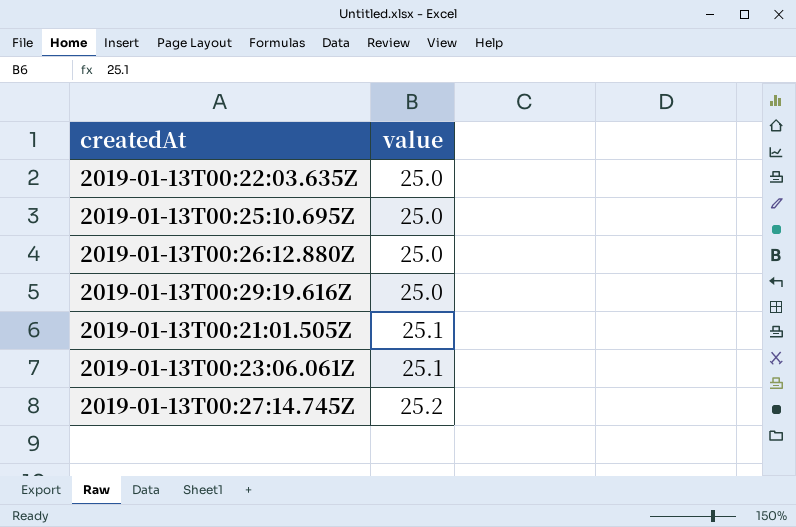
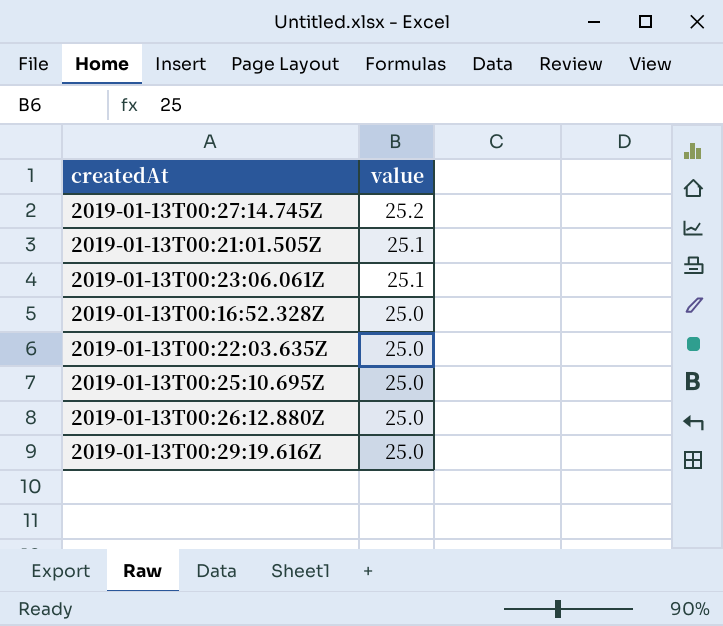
row order: value ascending -> value descending
row 2019-01-13T00:16:52.328Z: none -> 25.0

